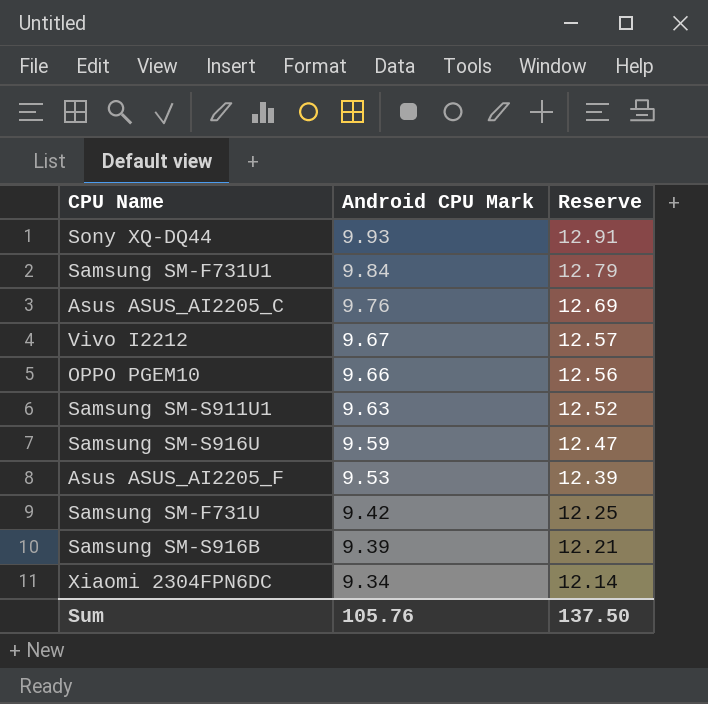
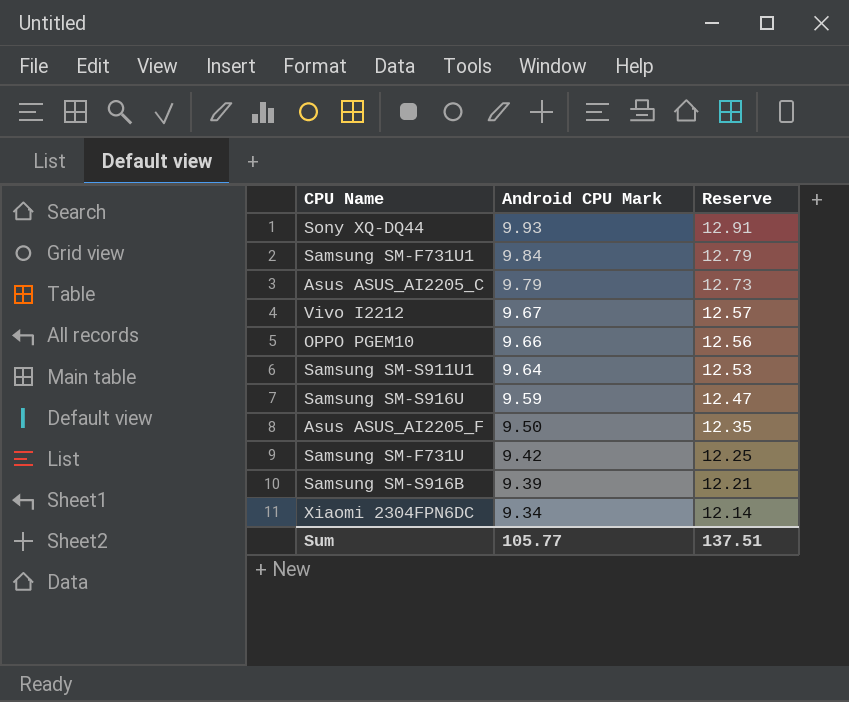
Asus ASUS_AI2205_C | Android CPU Mark: 9.76 -> 9.79
Asus ASUS_AI2205_C | Reserve: 12.69 -> 12.73
Samsung SM-S911U1 | Android CPU Mark: 9.63 -> 9.64
Samsung SM-S911U1 | Reserve: 12.52 -> 12.53
Asus ASUS_AI2205_F | Android CPU Mark: 9.53 -> 9.50
Asus ASUS_AI2205_F | Reserve: 12.39 -> 12.35
Sum | Android CPU Mark: 105.76 -> 105.77
Sum | Reserve: 137.50 -> 137.51

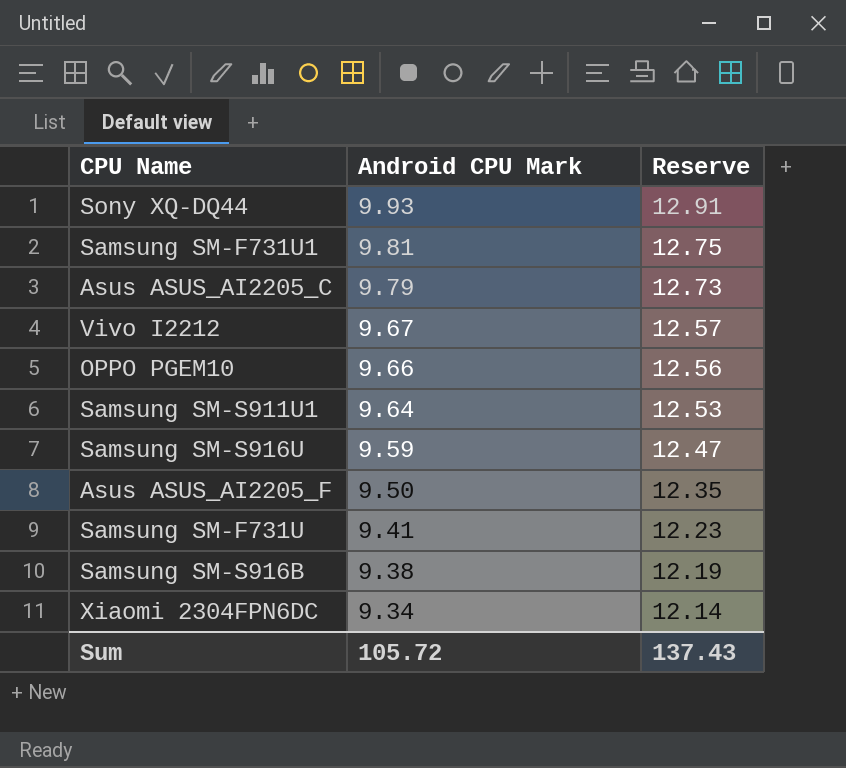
Samsung SM-F731U1 | Android CPU Mark: 9.84 -> 9.81
Samsung SM-F731U1 | Reserve: 12.79 -> 12.75
Samsung SM-F731U | Android CPU Mark: 9.42 -> 9.41
Samsung SM-F731U | Reserve: 12.25 -> 12.23
Samsung SM-S916B | Android CPU Mark: 9.39 -> 9.38
Samsung SM-S916B | Reserve: 12.21 -> 12.19
Sum | Android CPU Mark: 105.77 -> 105.72
Sum | Reserve: 137.51 -> 137.43

